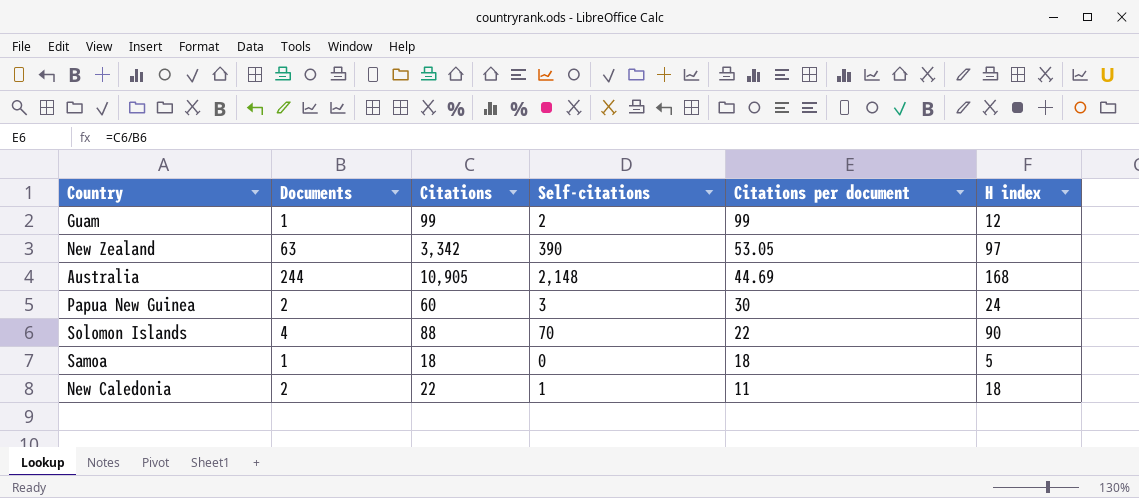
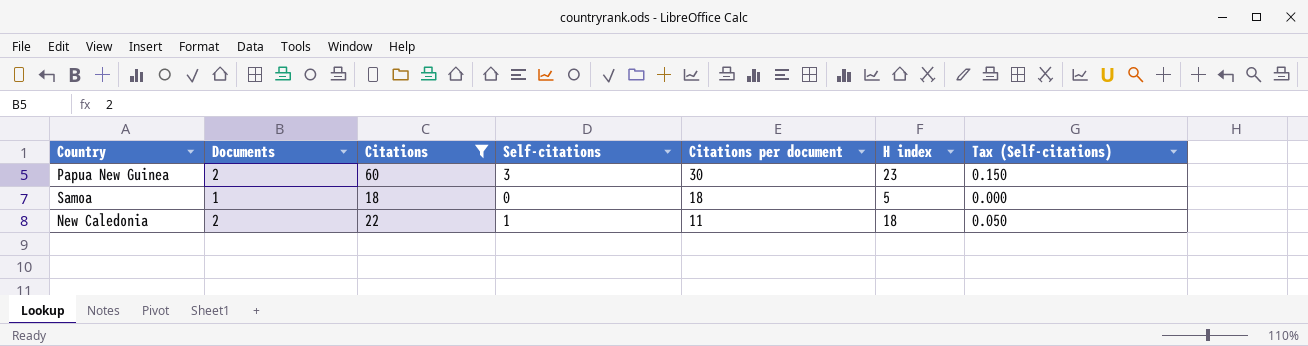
filter: none -> Citations <= 60
column Tax (Self-citations) | formula: none -> [Self-citations] * 0.05
Papua New Guinea | H index: 24 -> 23

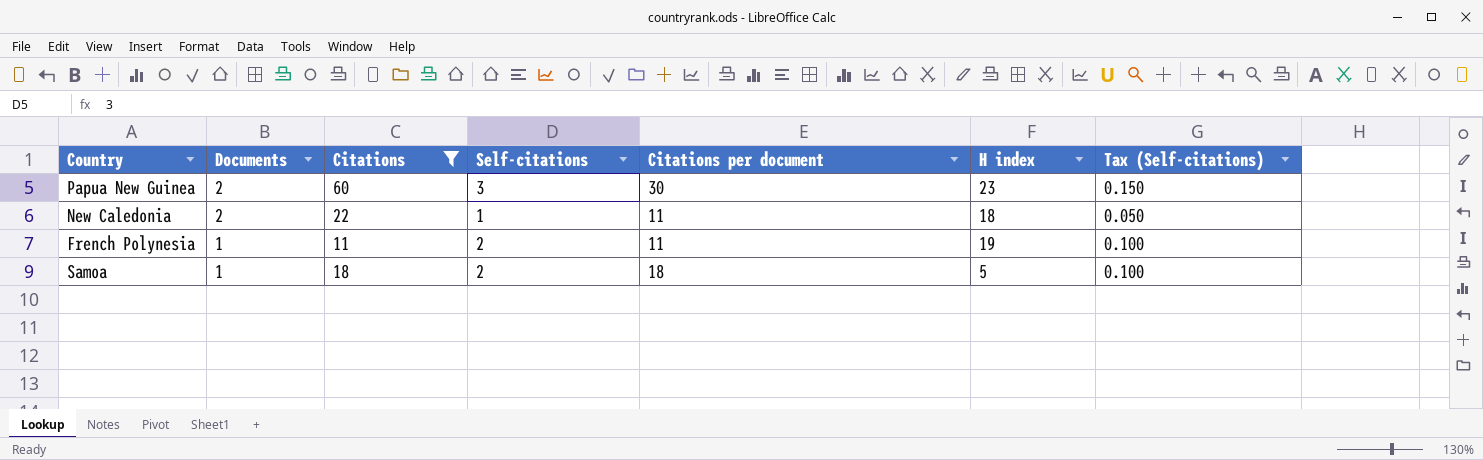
row order: Citations per document descending -> Documents descending
row French Polynesia: none -> 1 | 11 | 2 | 11 | 19 | 0.100
Samoa | Self-citations: 0 -> 2
Samoa | Tax (Self-citations): 0.000 -> 0.100

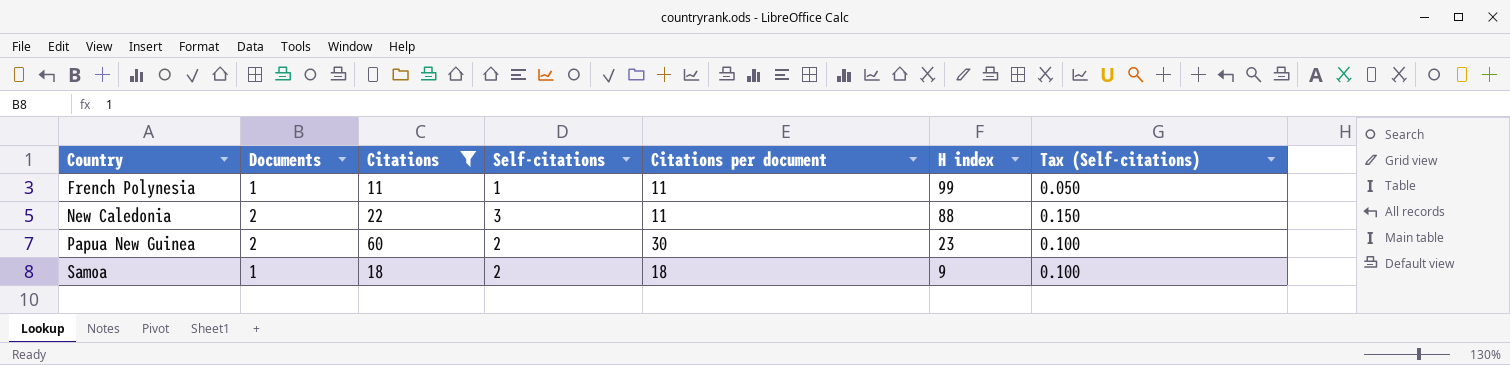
row order: Documents descending -> Country ascending
French Polynesia | Self-citations: 2 -> 1
French Polynesia | H index: 19 -> 99
French Polynesia | Tax (Self-citations): 0.100 -> 0.050
New Caledonia | Self-citations: 1 -> 3
New Caledonia | H index: 18 -> 88
New Caledonia | Tax (Self-citations): 0.050 -> 0.150
Papua New Guinea | Self-citations: 3 -> 2
Papua New Guinea | Tax (Self-citations): 0.150 -> 0.100
Samoa | H index: 5 -> 9

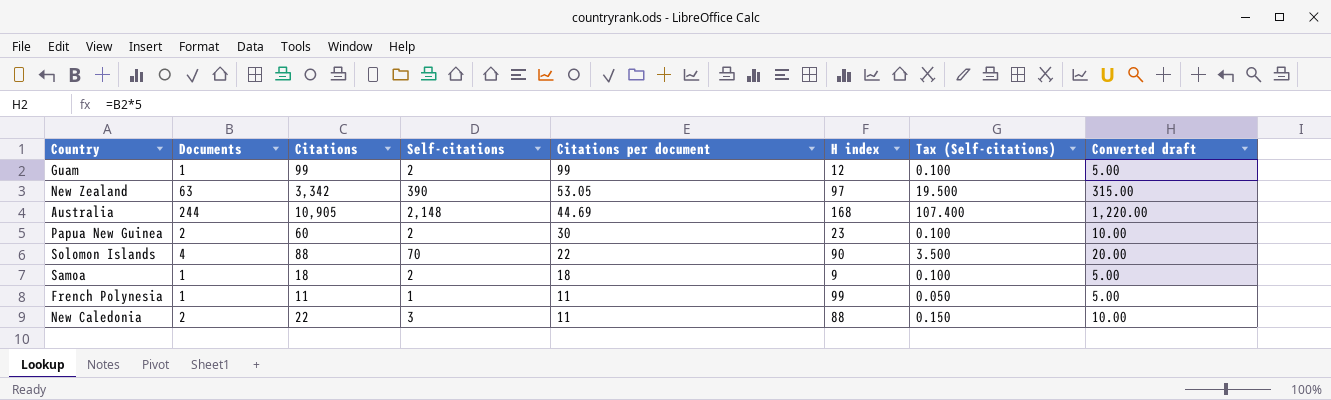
filter: Citations <= 60 -> none
row order: Country ascending -> Citations per document descending
column Converted draft | formula: none -> [Documents] * 5

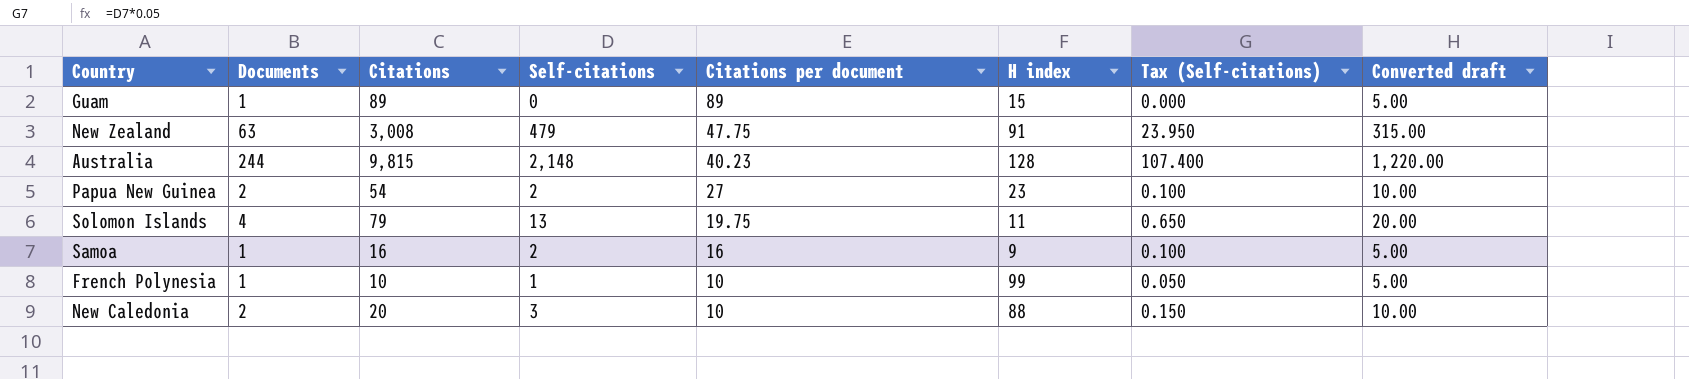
Guam | Citations: 99 -> 89
Guam | Self-citations: 2 -> 0
Guam | Citations per document: 99 -> 89
Guam | H index: 12 -> 15
Guam | Tax (Self-citations): 0.100 -> 0.000
New Zealand | Citations: 3,342 -> 3,008
New Zealand | Self-citations: 390 -> 479
New Zealand | Citations per document: 53.05 -> 47.75
New Zealand | H index: 97 -> 91
New Zealand | Tax (Self-citations): 19.500 -> 23.950
Australia | Citations: 10,905 -> 9,815
Australia | Citations per document: 44.69 -> 40.23
Australia | H index: 168 -> 128
Papua New Guinea | Citations: 60 -> 54
Papua New Guinea | Citations per document: 30 -> 27
Solomon Islands | Citations: 88 -> 79
Solomon Islands | Self-citations: 70 -> 13
Solomon Islands | Citations per document: 22 -> 19.75
Solomon Islands | H index: 90 -> 11
Solomon Islands | Tax (Self-citations): 3.500 -> 0.650
Samoa | Citations: 18 -> 16
Samoa | Citations per document: 18 -> 16
French Polynesia | Citations: 11 -> 10
French Polynesia | Citations per document: 11 -> 10
New Caledonia | Citations: 22 -> 20
New Caledonia | Citations per document: 11 -> 10

